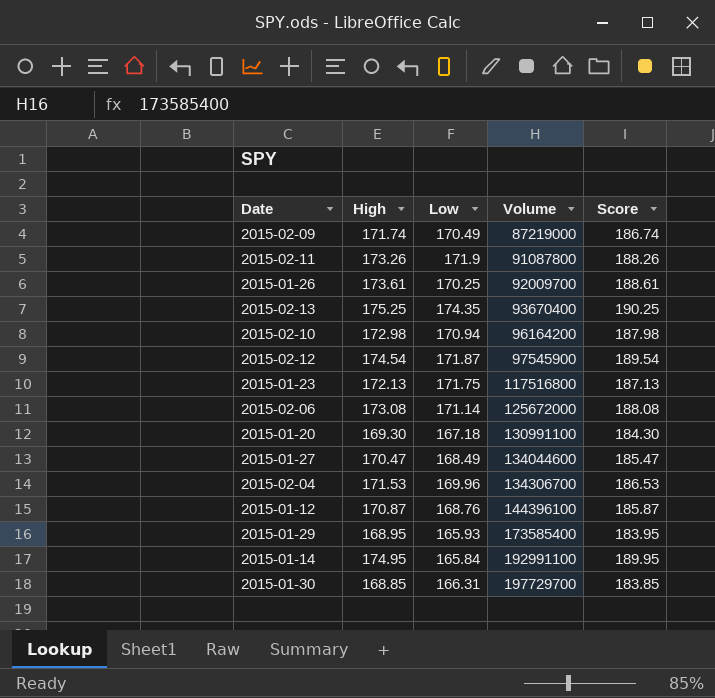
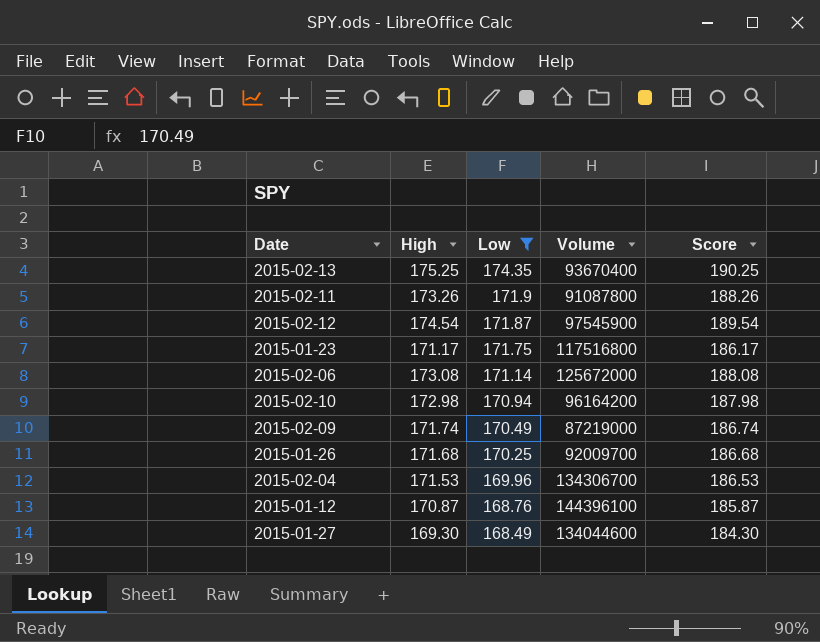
filter: none -> Low >= 168.49
row order: Volume ascending -> Low descending
2015-01-23 | High: 172.13 -> 171.17
2015-01-23 | Score: 187.13 -> 186.17
2015-01-26 | High: 173.61 -> 171.68
2015-01-26 | Score: 188.61 -> 186.68
2015-01-27 | High: 170.47 -> 169.30
2015-01-27 | Score: 185.47 -> 184.30

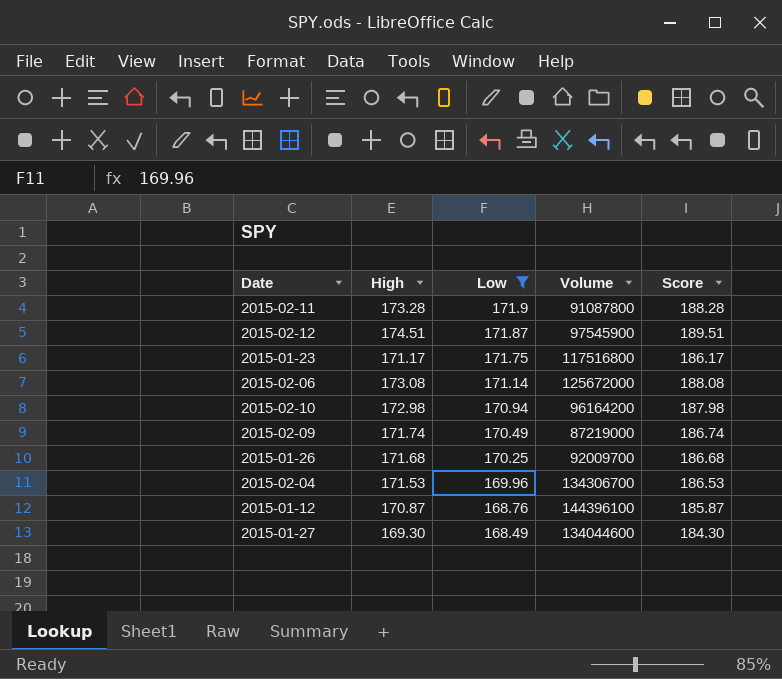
row 2015-02-13: 175.25 | 174.35 | 93670400 | 190.25 -> none
2015-02-11 | High: 173.26 -> 173.28
2015-02-11 | Score: 188.26 -> 188.28
2015-02-12 | High: 174.54 -> 174.51
2015-02-12 | Score: 189.54 -> 189.51

